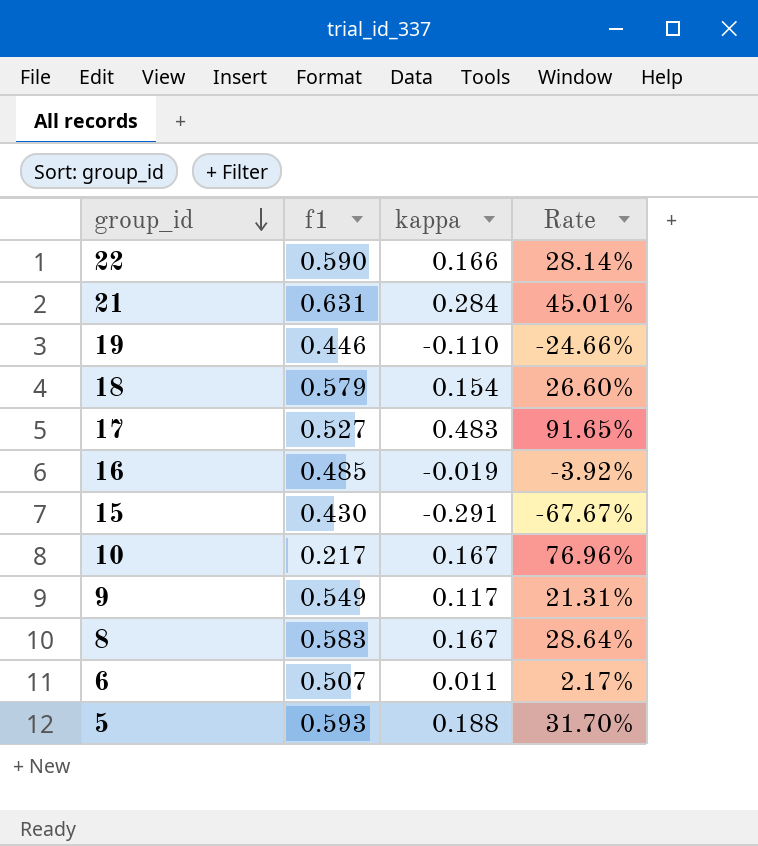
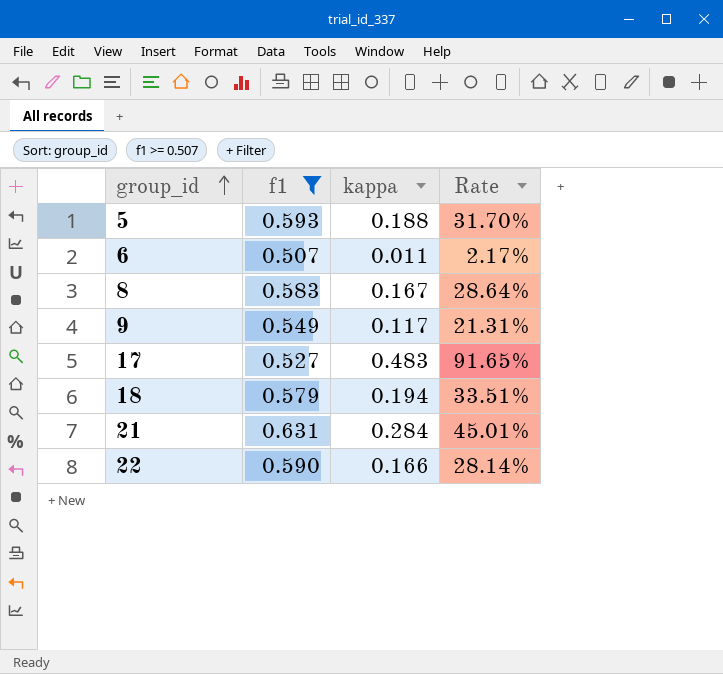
filter: none -> f1 >= 0.507
row order: group_id descending -> group_id ascending
18 | kappa: 0.154 -> 0.194
18 | Rate: 26.60% -> 33.51%

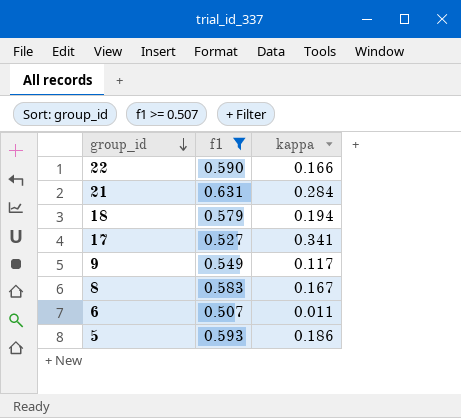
row order: group_id ascending -> group_id descending
column Rate | formula: [kappa] / [f1] -> none
17 | kappa: 0.483 -> 0.341
5 | kappa: 0.188 -> 0.186

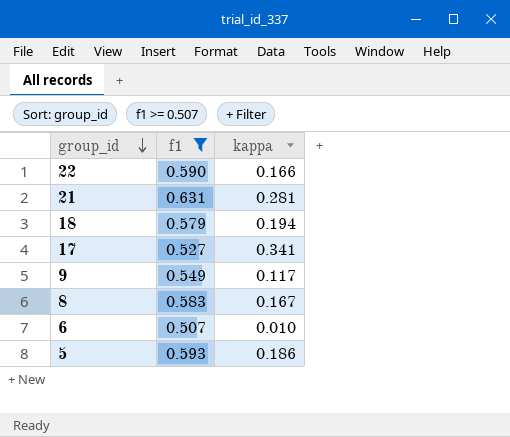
21 | kappa: 0.284 -> 0.281
6 | kappa: 0.011 -> 0.010

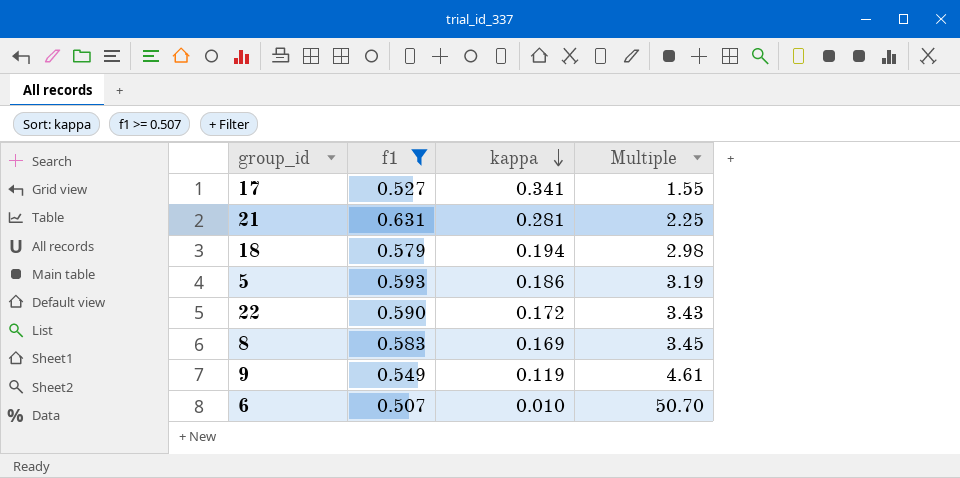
row order: group_id descending -> kappa descending
column Multiple | formula: none -> [f1] / [kappa]
22 | kappa: 0.166 -> 0.172
8 | kappa: 0.167 -> 0.169
9 | kappa: 0.117 -> 0.119

